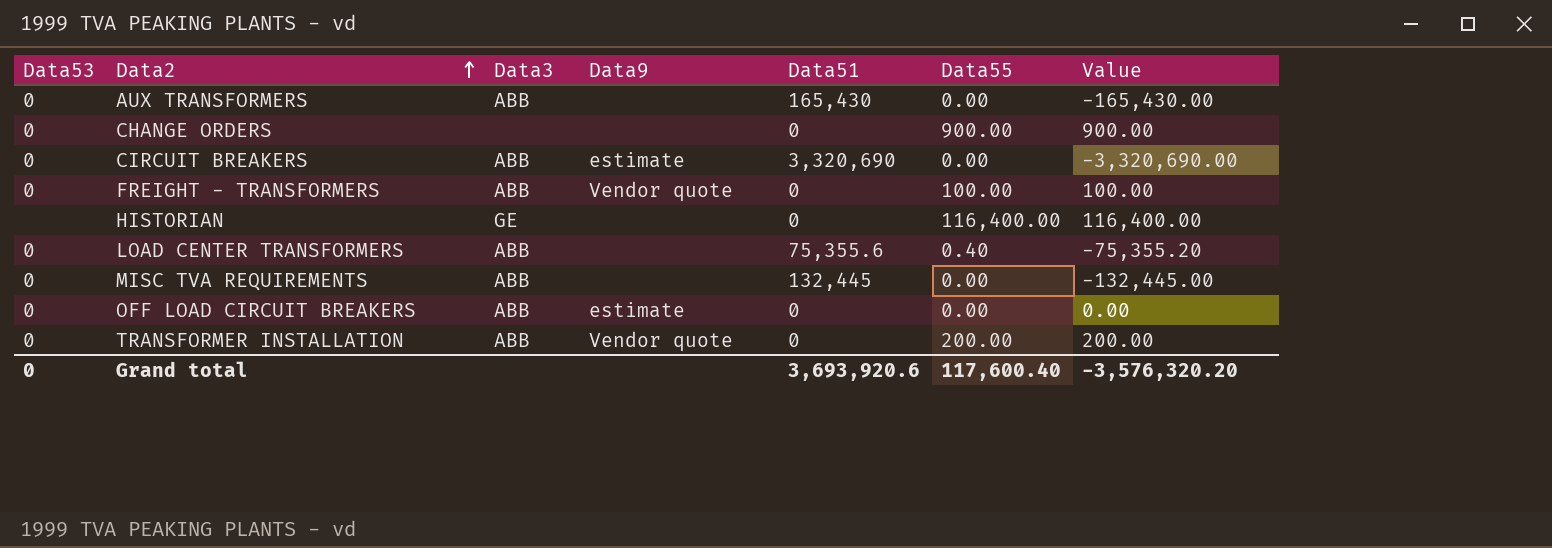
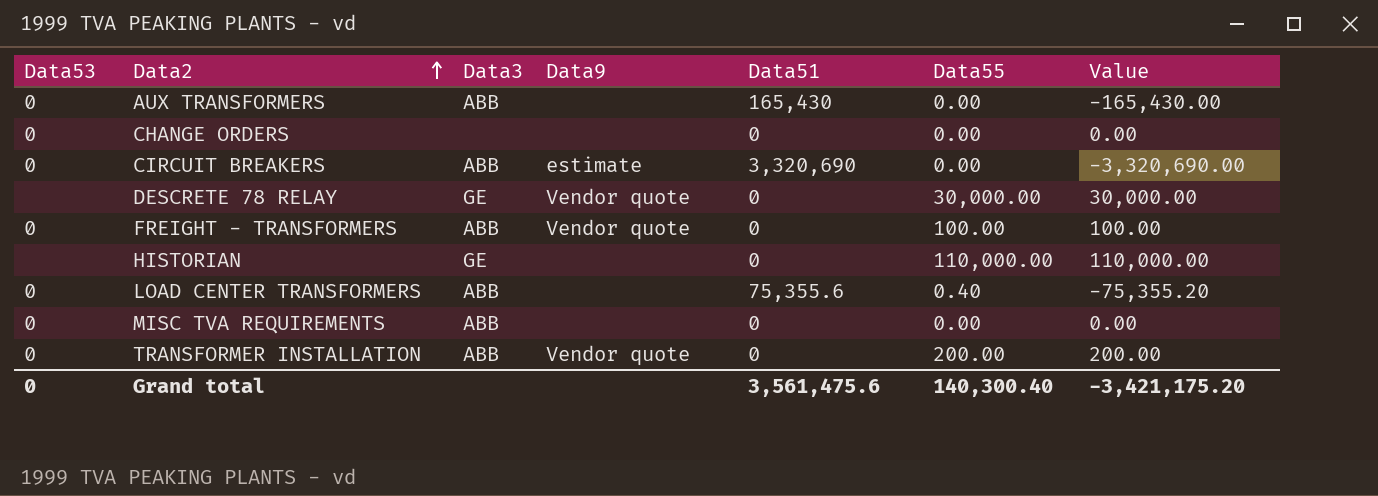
row OFF LOAD CIRCUIT BREAKERS: 0 | ABB | estimate | 0 | 0.00 | 0.00 -> none
CHANGE ORDERS | Data55: 900.00 -> 0.00
CHANGE ORDERS | Value: 900.00 -> 0.00
row DESCRETE 78 RELAY: none -> none | GE | Vendor quote | 0 | 30,000.00 | 30,000.00
HISTORIAN | Data55: 116,400.00 -> 110,000.00
HISTORIAN | Value: 116,400.00 -> 110,000.00
MISC TVA REQUIREMENTS | Data51: 132,445 -> 0
MISC TVA REQUIREMENTS | Value: -132,445.00 -> 0.00
Grand total | Data51: 3,693,920.6 -> 3,561,475.6
Grand total | Data55: 117,600.40 -> 140,300.40
Grand total | Value: -3,576,320.20 -> -3,421,175.20

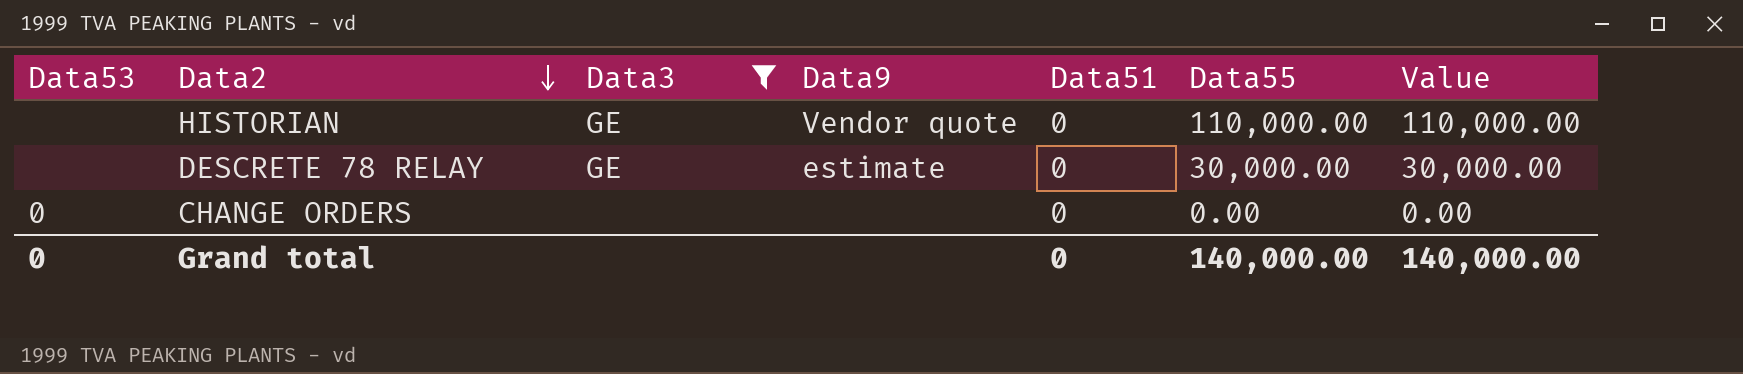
filter: none -> Data3 != ABB
row order: Data2 ascending -> Data2 descending
HISTORIAN | Data9: none -> Vendor quote
DESCRETE 78 RELAY | Data9: Vendor quote -> estimate
Grand total | Data51: 3,561,475.6 -> 0
Grand total | Data55: 140,300.40 -> 140,000.00
Grand total | Value: -3,421,175.20 -> 140,000.00

